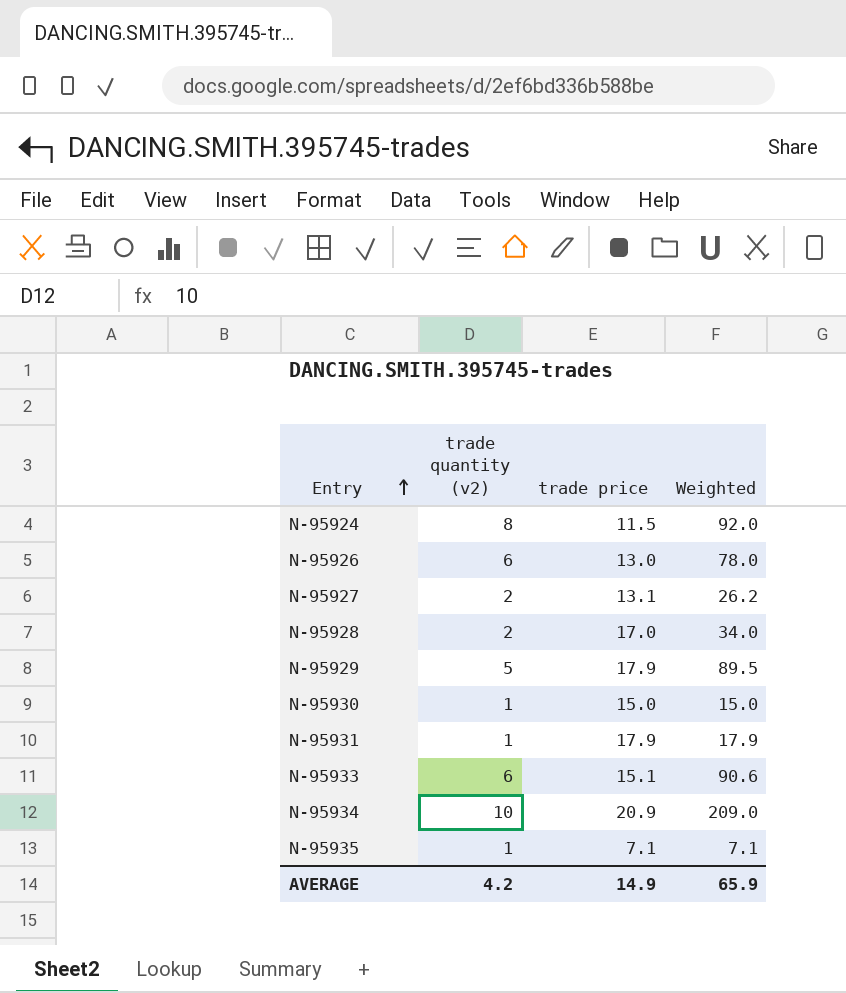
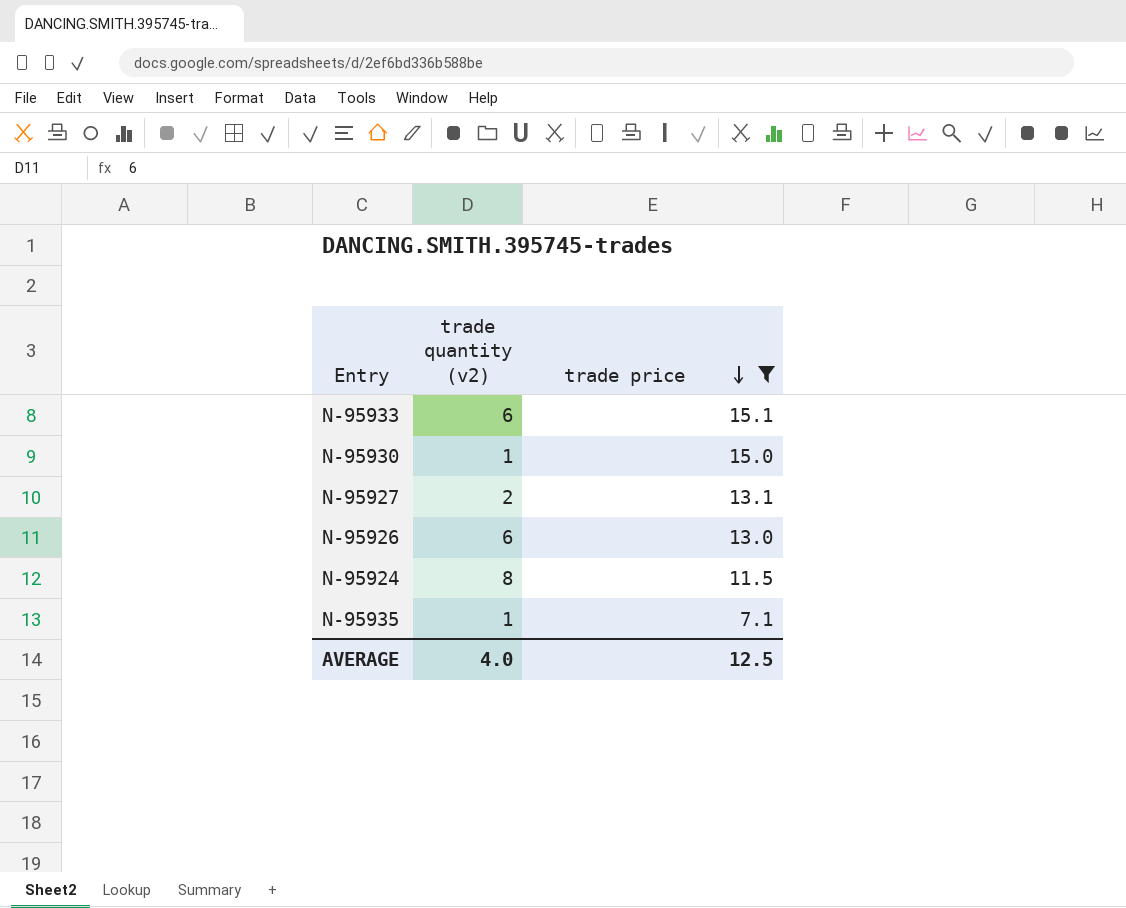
filter: none -> trade price <= 15.1
row order: Entry ascending -> trade price descending
column Weighted | formula: [trade quantity (v2)] * [trade price] -> none
AVERAGE | trade quantity (v2): 4.2 -> 4.0
AVERAGE | trade price: 14.9 -> 12.5

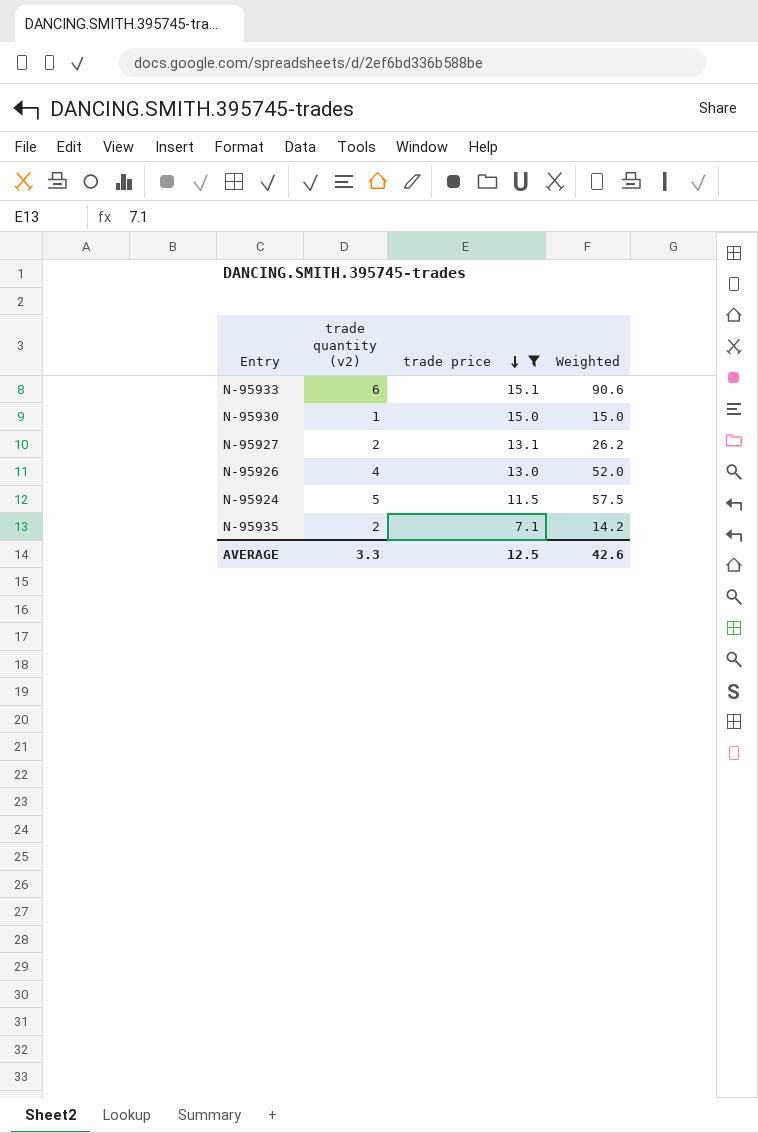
column Weighted | formula: none -> [trade quantity (v2)] * [trade price]
N-95926 | trade quantity (v2): 6 -> 4
N-95924 | trade quantity (v2): 8 -> 5
N-95935 | trade quantity (v2): 1 -> 2
AVERAGE | trade quantity (v2): 4.0 -> 3.3

